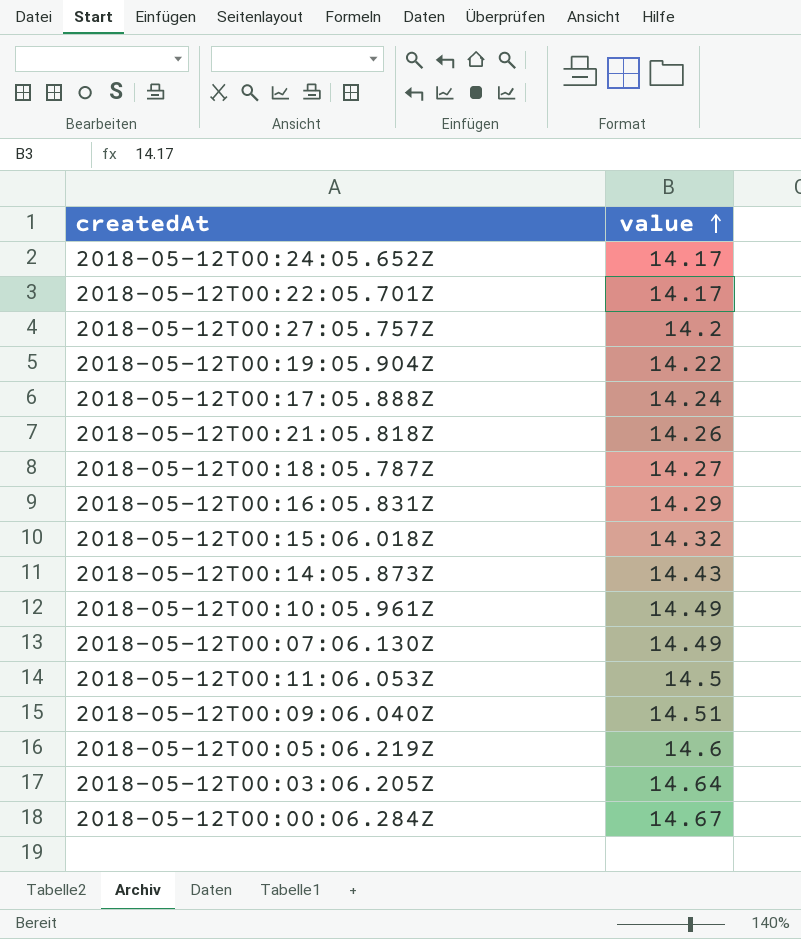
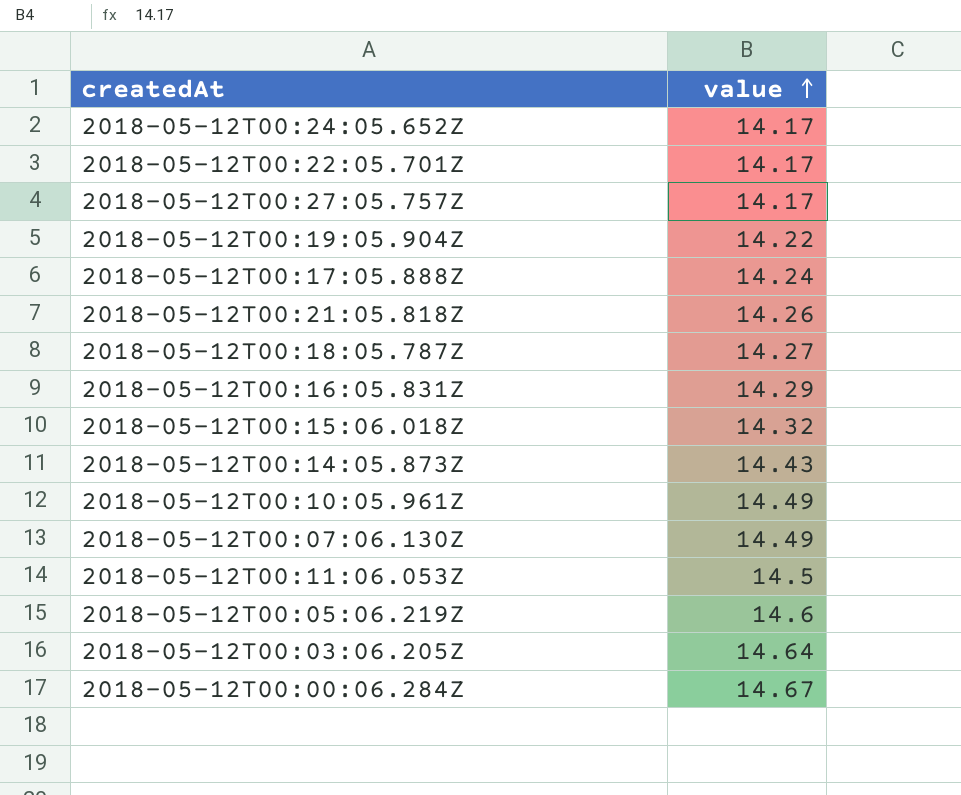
row 2018-05-12T00:09:06.040Z: 14.51 -> none
2018-05-12T00:27:05.757Z | value: 14.2 -> 14.17

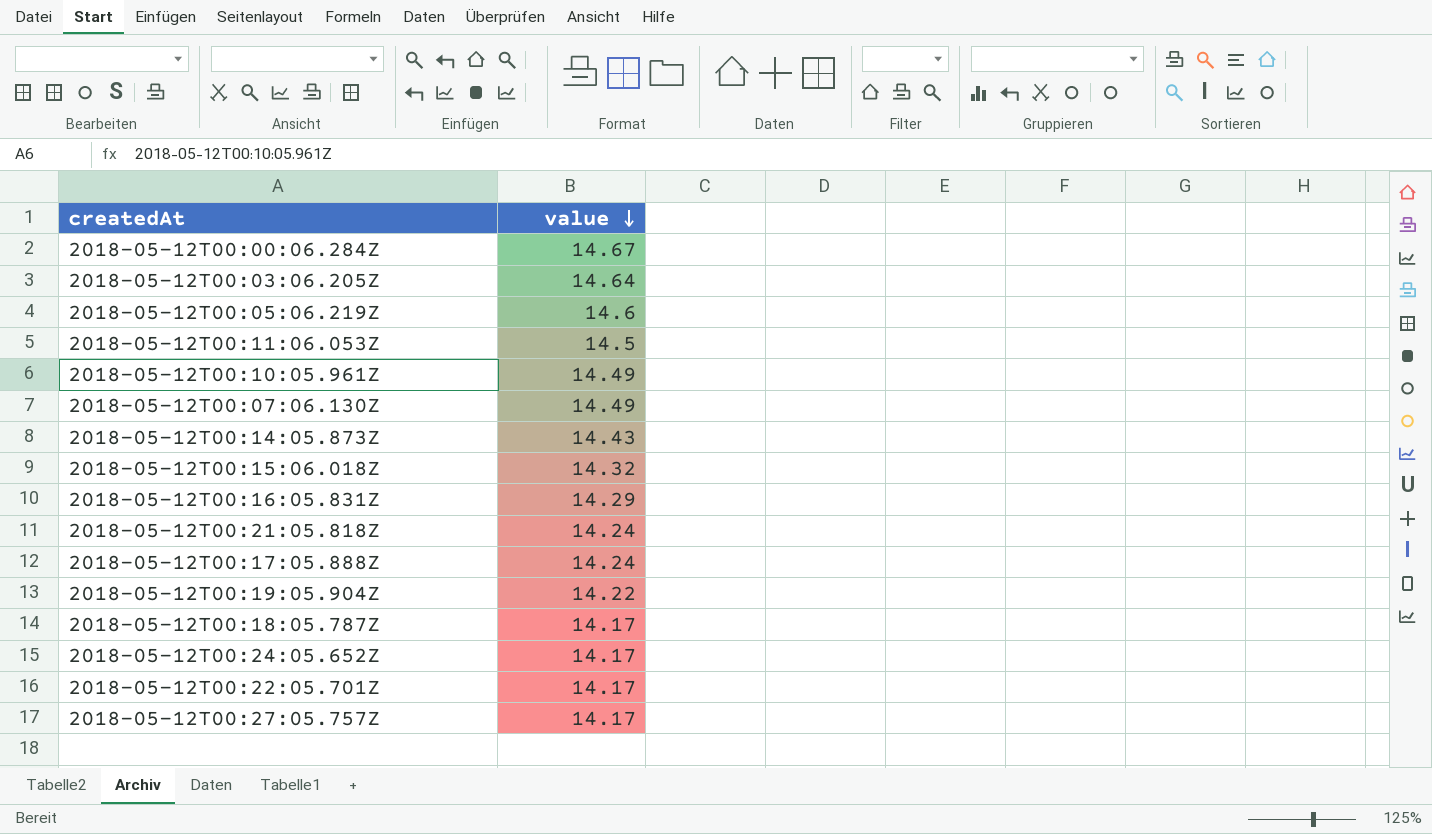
row order: value ascending -> value descending
2018-05-12T00:21:05.818Z | value: 14.26 -> 14.24
2018-05-12T00:18:05.787Z | value: 14.27 -> 14.17

